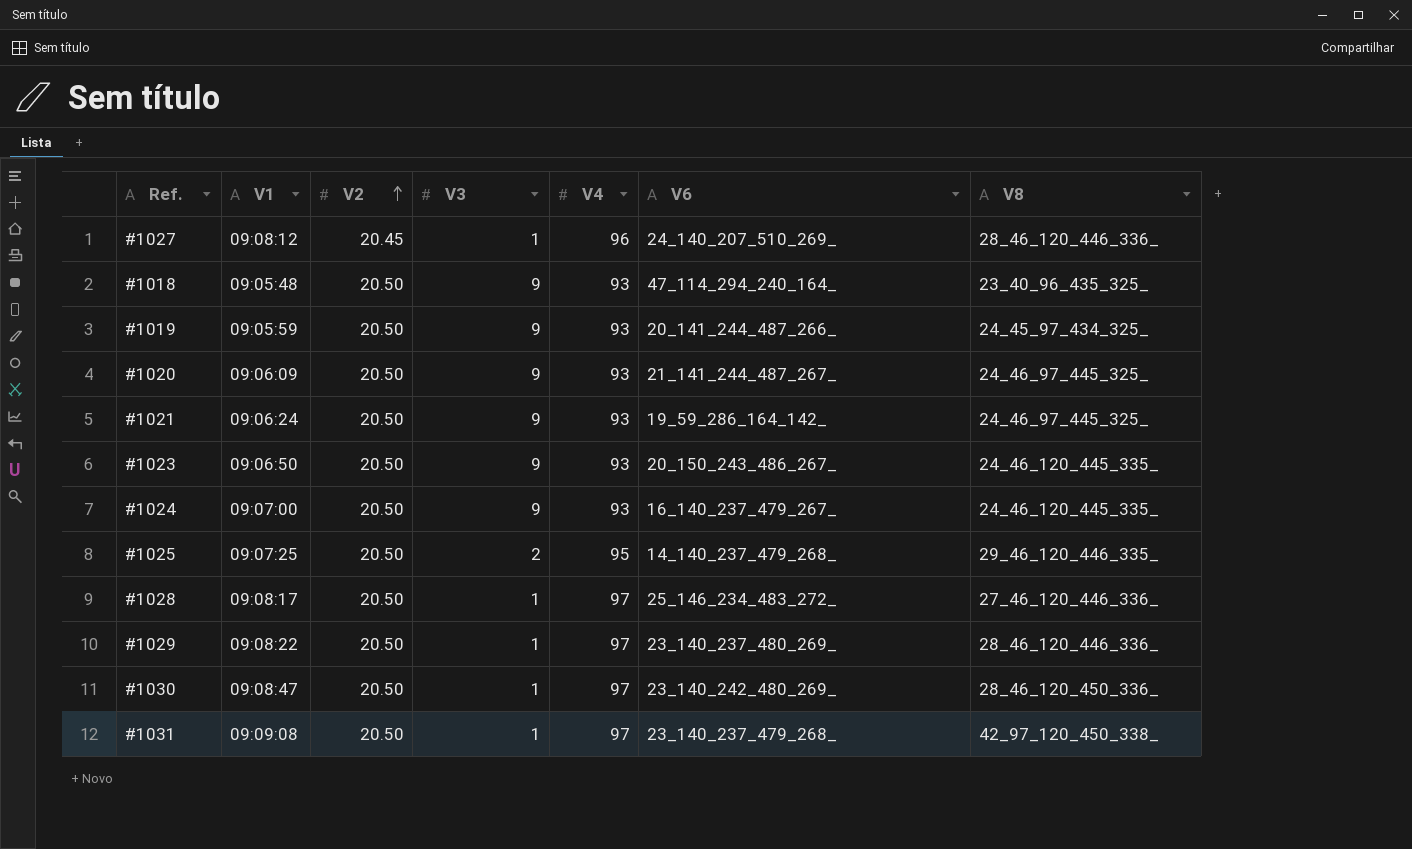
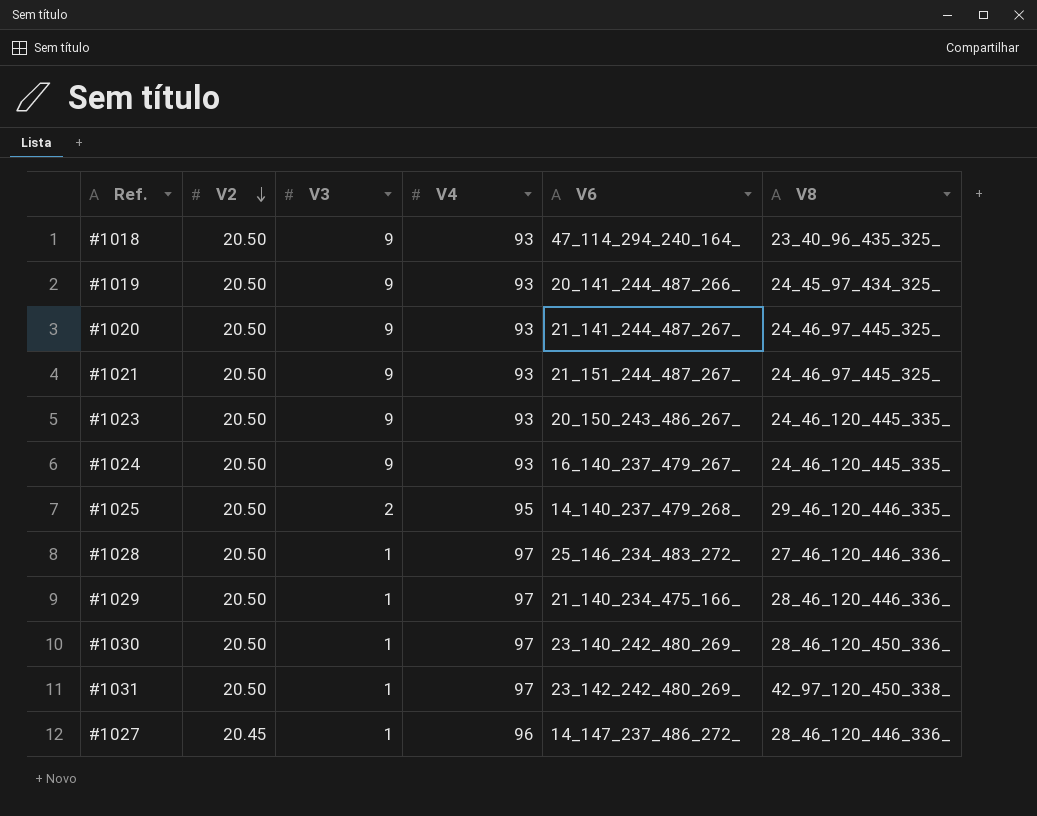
row order: V2 ascending -> V2 descending
column V1 | position: 2 -> none
#1021 | V6: 19_59_286_164_142_ -> 21_151_244_487_267_
#1029 | V6: 23_140_237_480_269_ -> 21_140_234_475_166_
#1031 | V6: 23_140_237_479_268_ -> 23_142_242_480_269_
#1027 | V6: 24_140_207_510_269_ -> 14_147_237_486_272_

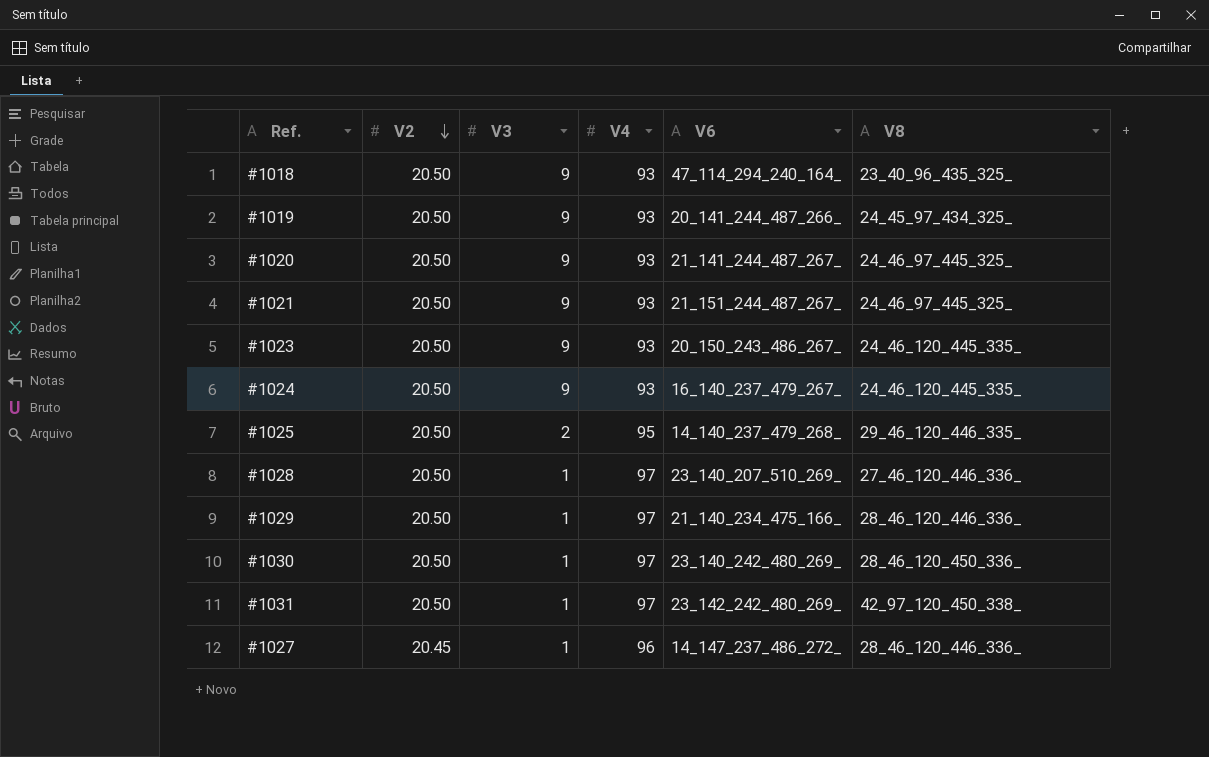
#1028 | V6: 25_146_234_483_272_ -> 23_140_207_510_269_

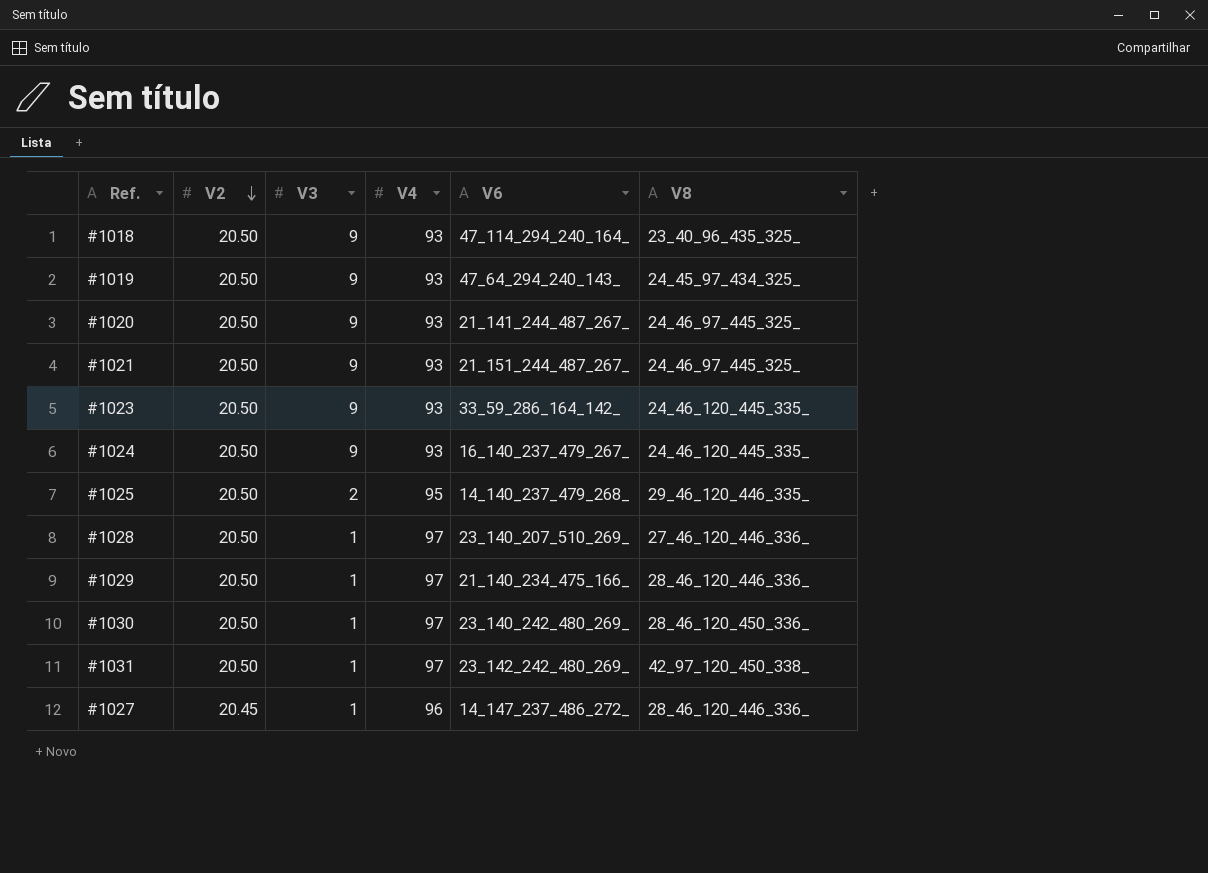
#1019 | V6: 20_141_244_487_266_ -> 47_64_294_240_143_
#1023 | V6: 20_150_243_486_267_ -> 33_59_286_164_142_

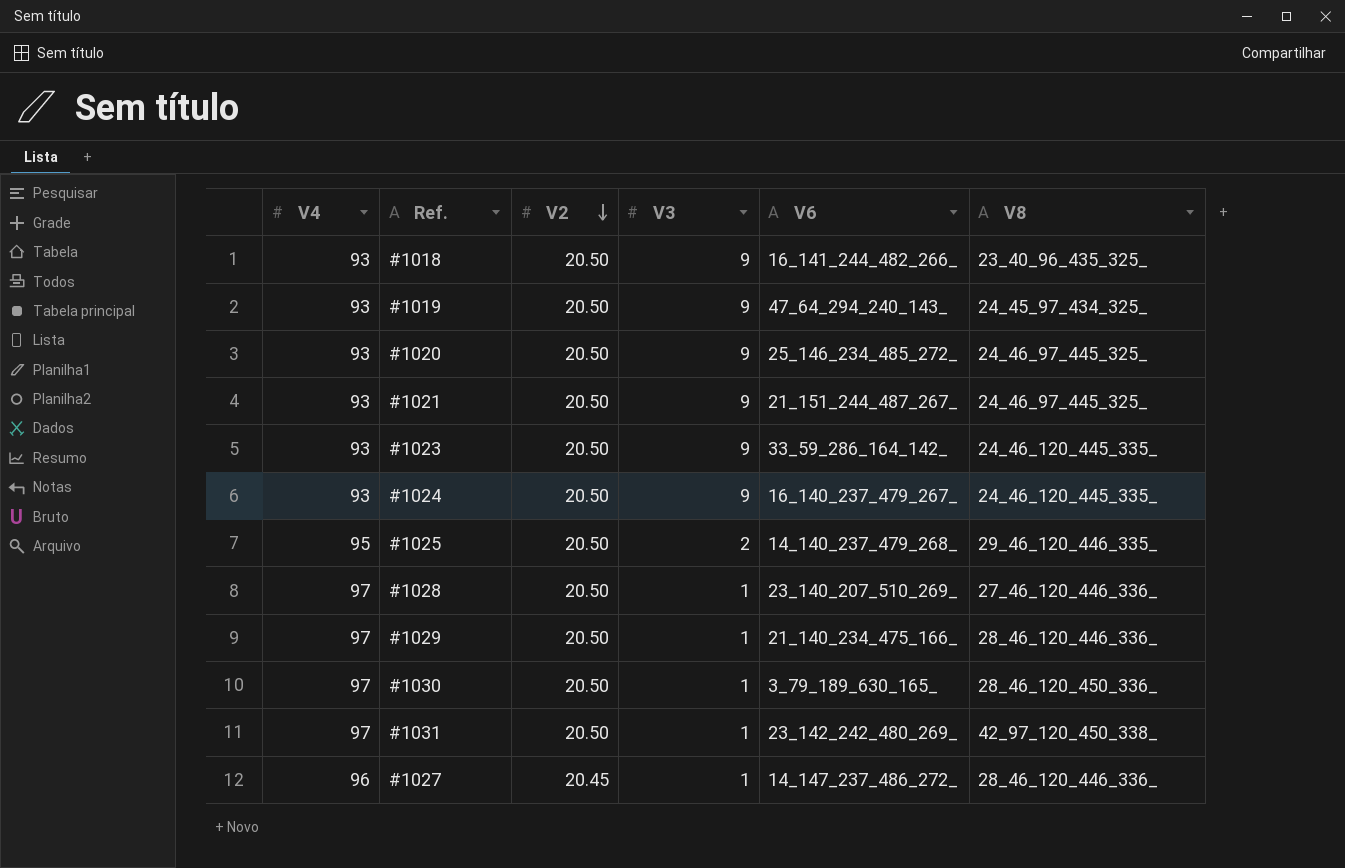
column V4 | position: 4 -> 1
#1018 | V6: 47_114_294_240_164_ -> 16_141_244_482_266_
#1020 | V6: 21_141_244_487_267_ -> 25_146_234_485_272_
#1030 | V6: 23_140_242_480_269_ -> 3_79_189_630_165_

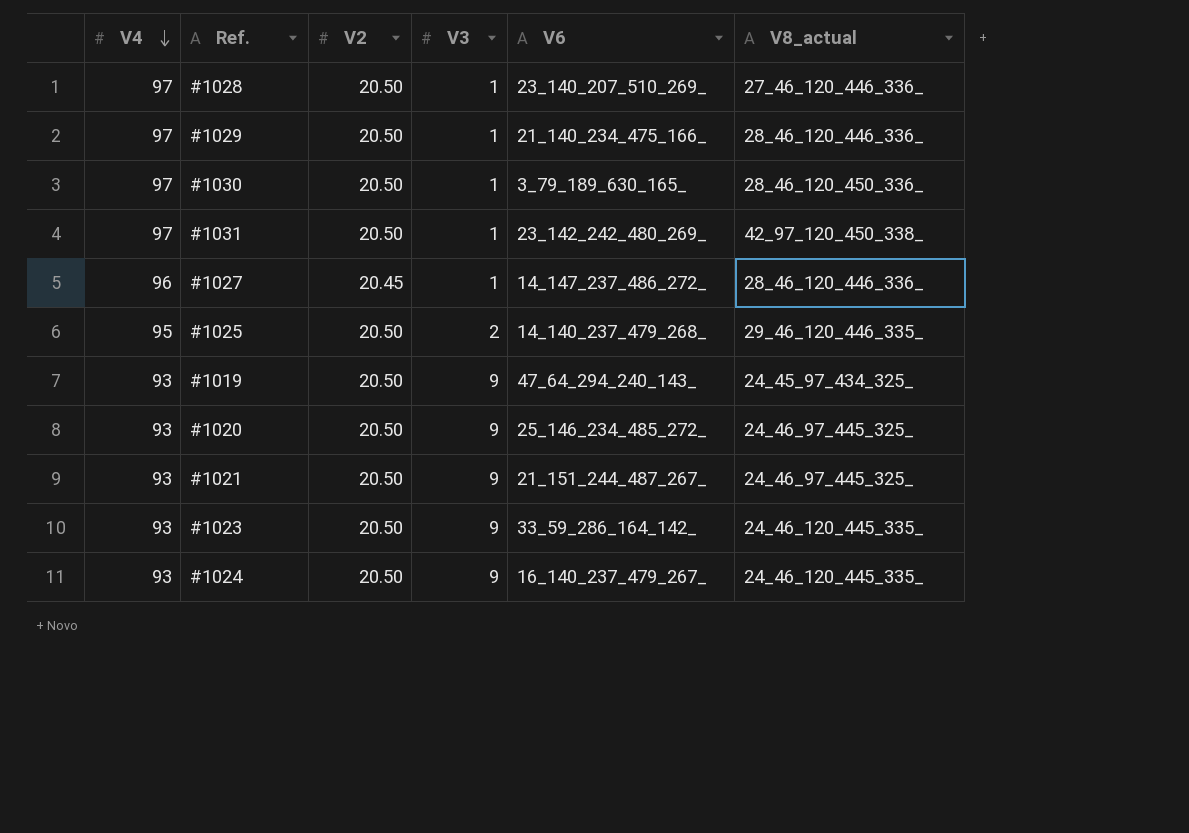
row order: V2 descending -> V4 descending
column name: V8 -> V8_actual
row #1018: 93 | 20.50 | 9 | 16_141_244_482_266_ | 23_40_96_435_325_ -> none

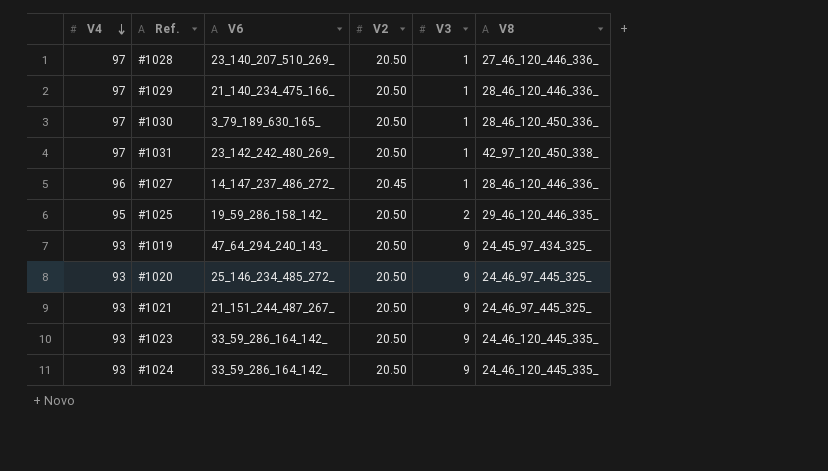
column V6 | position: 5 -> 3
column name: V8_actual -> V8
#1025 | V6: 14_140_237_479_268_ -> 19_59_286_158_142_
#1024 | V6: 16_140_237_479_267_ -> 33_59_286_164_142_

